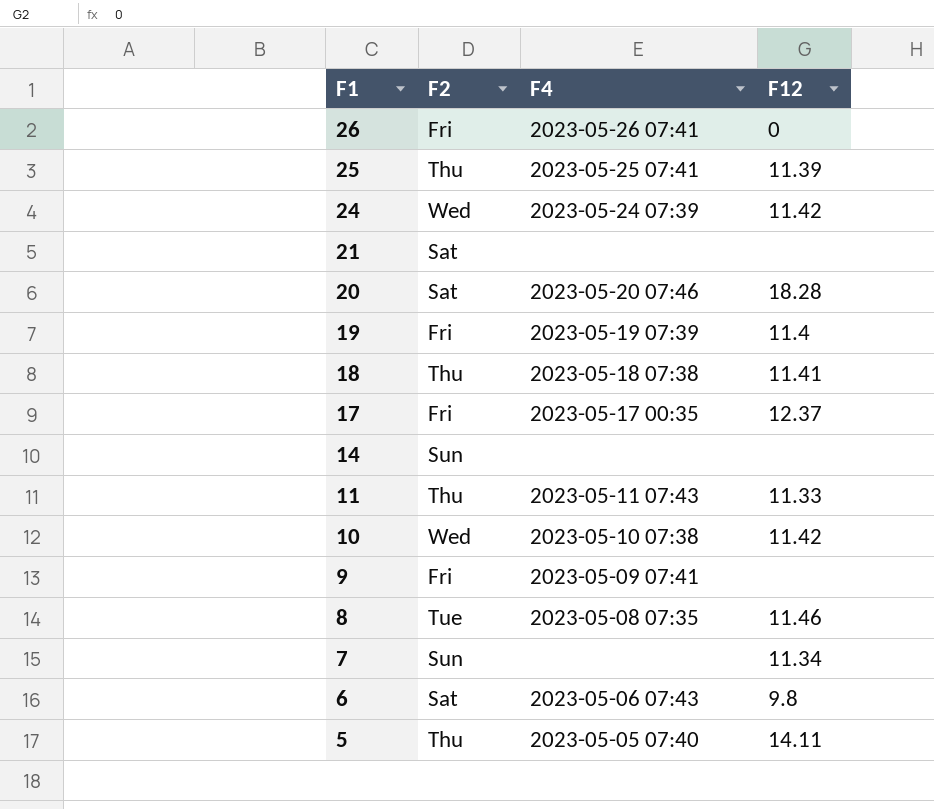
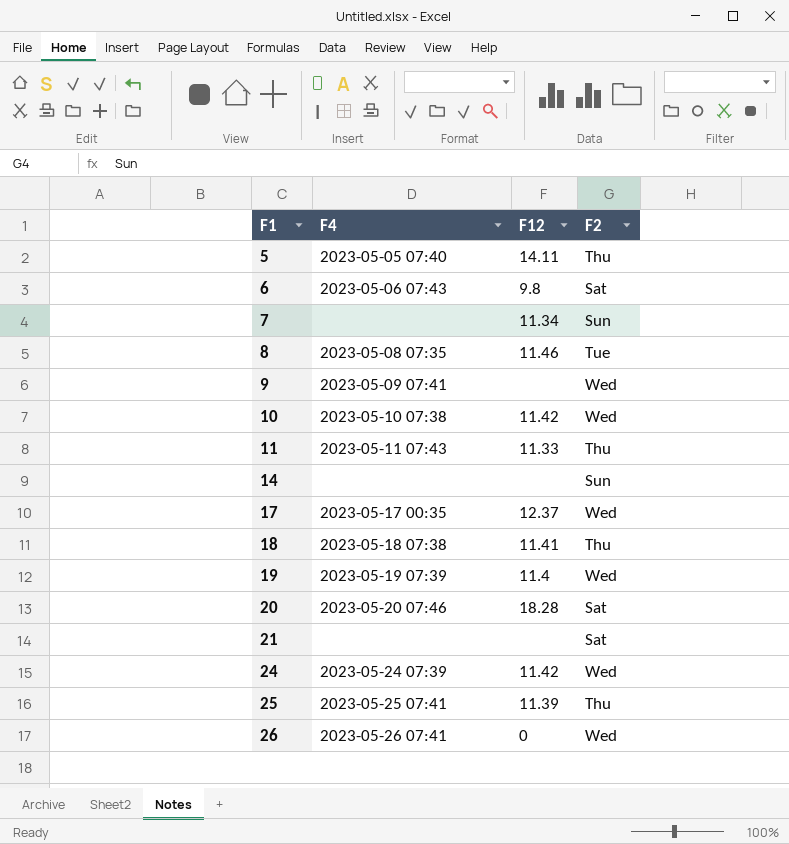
row order: F1 descending -> F1 ascending
column F2 | position: 2 -> 4
9 | F2: Fri -> Wed
17 | F2: Fri -> Wed
19 | F2: Fri -> Wed
26 | F2: Fri -> Wed

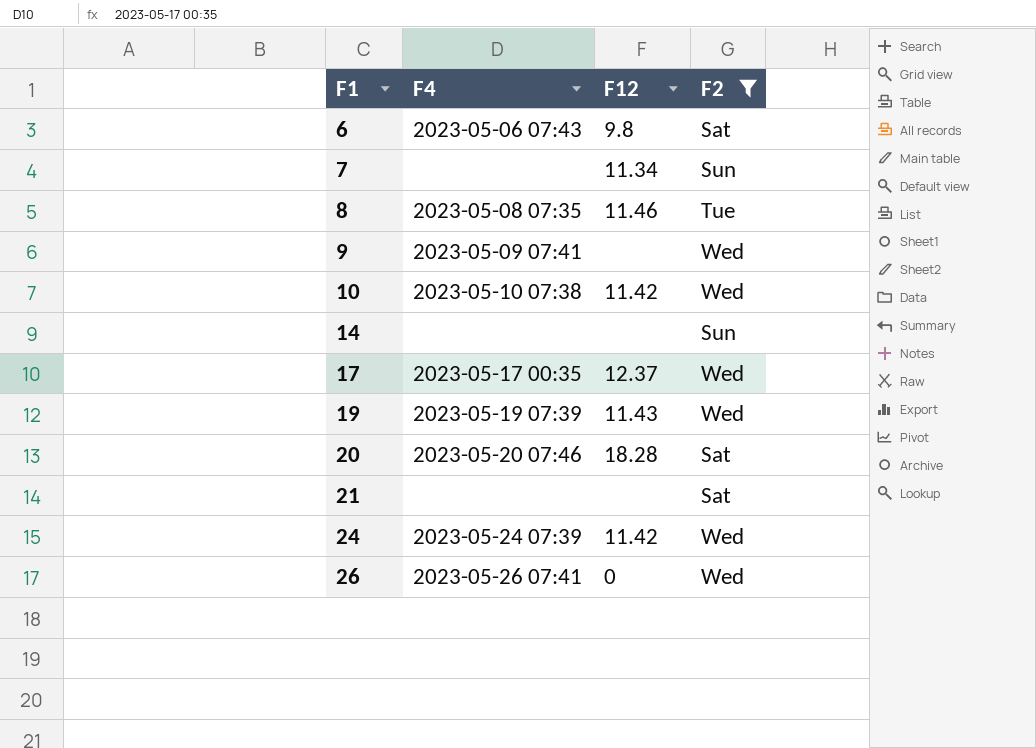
filter: none -> F2 != Thu
19 | F12: 11.4 -> 11.43

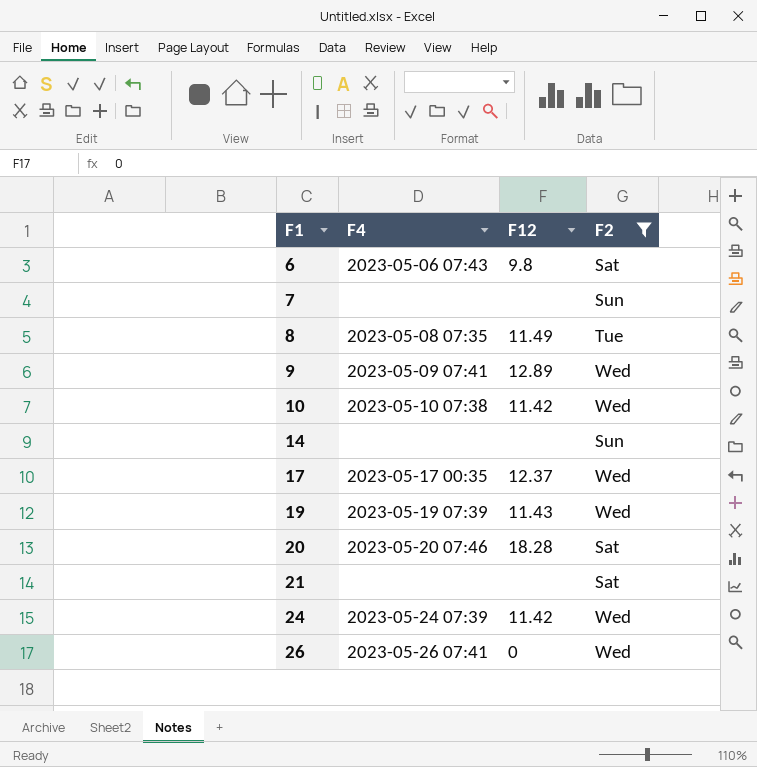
7 | F12: 11.34 -> none
8 | F12: 11.46 -> 11.49
9 | F12: none -> 12.89

